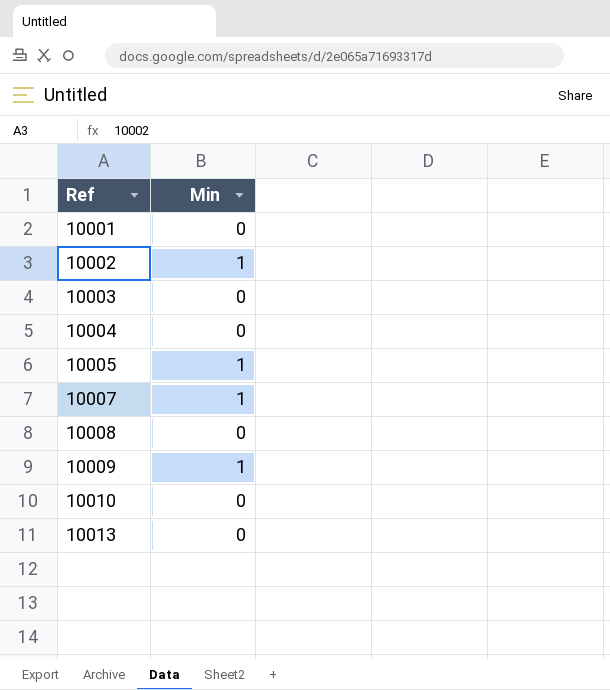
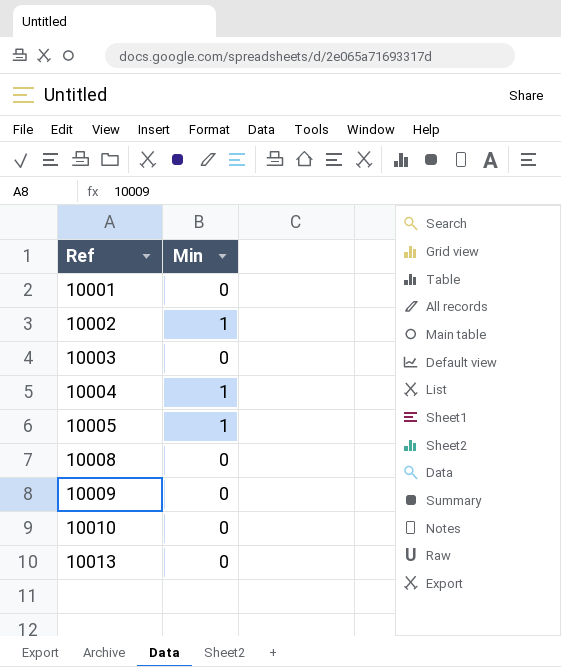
row 10007: 1 -> none
10004 | Min: 0 -> 1
10009 | Min: 1 -> 0

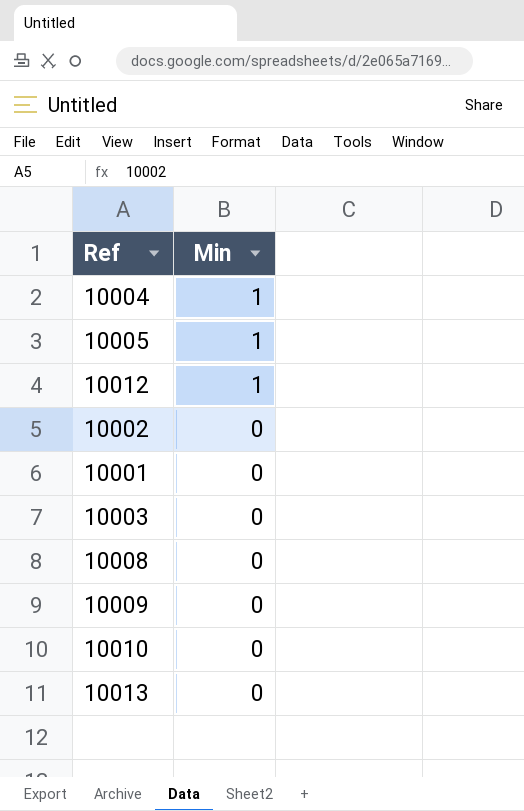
row order: Ref ascending -> Min descending
row 10012: none -> 1
10002 | Min: 1 -> 0

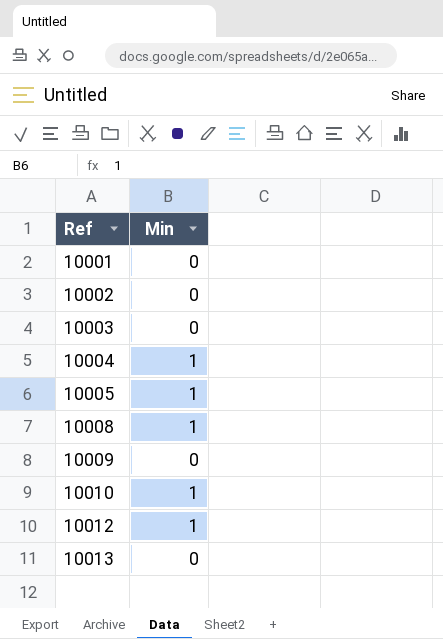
row order: Min descending -> Ref ascending
10008 | Min: 0 -> 1
10010 | Min: 0 -> 1

